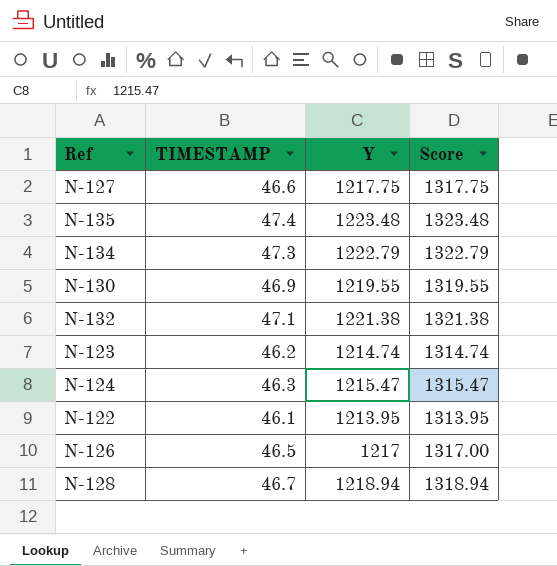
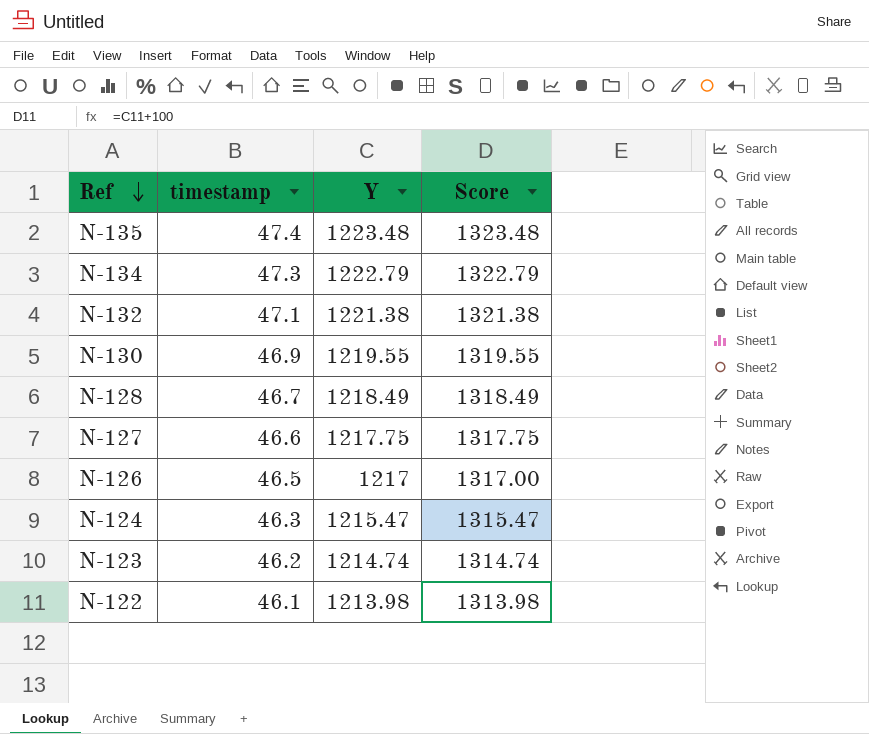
row order: none -> Ref descending
column name: TIMESTAMP -> timestamp
N-128 | Y: 1218.94 -> 1218.49
N-128 | Score: 1318.94 -> 1318.49
N-122 | Y: 1213.95 -> 1213.98
N-122 | Score: 1313.95 -> 1313.98

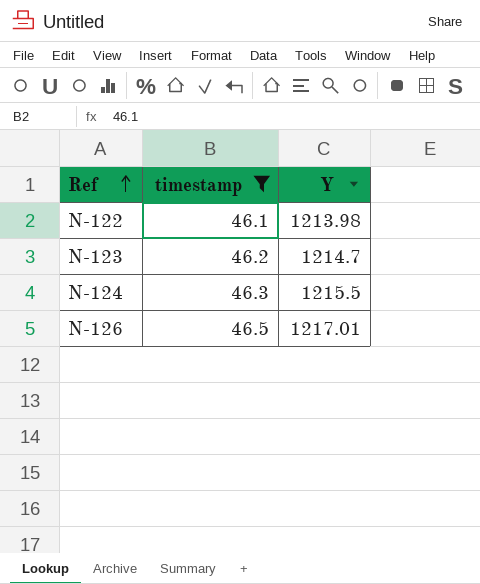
filter: none -> timestamp <= 46.5
row order: Ref descending -> Ref ascending
column Score | formula: [Y] + 100 -> none
N-123 | Y: 1214.74 -> 1214.7
N-124 | Y: 1215.47 -> 1215.5
N-126 | Y: 1217 -> 1217.01

